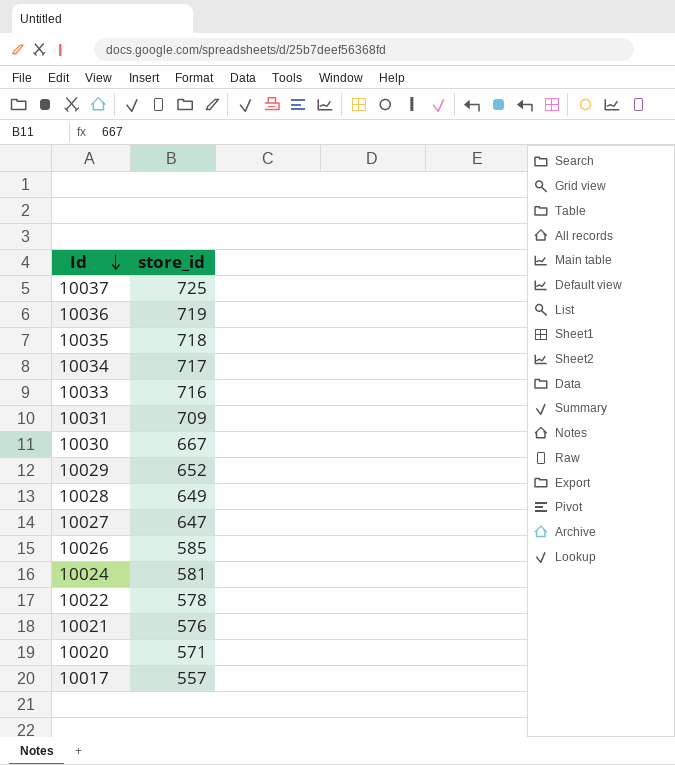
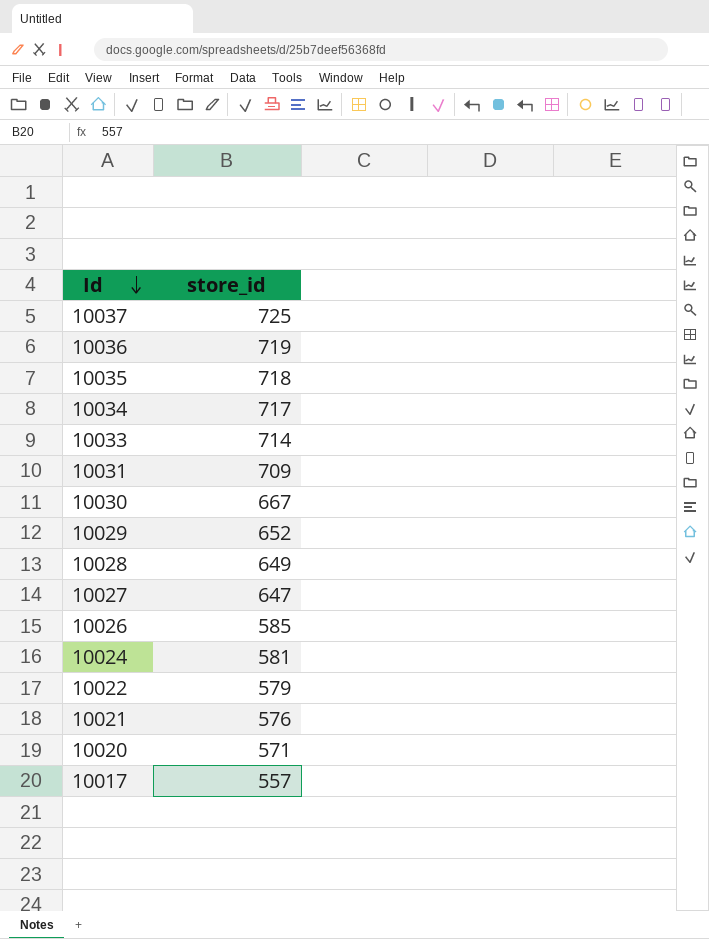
10033 | store_id: 716 -> 714
10022 | store_id: 578 -> 579

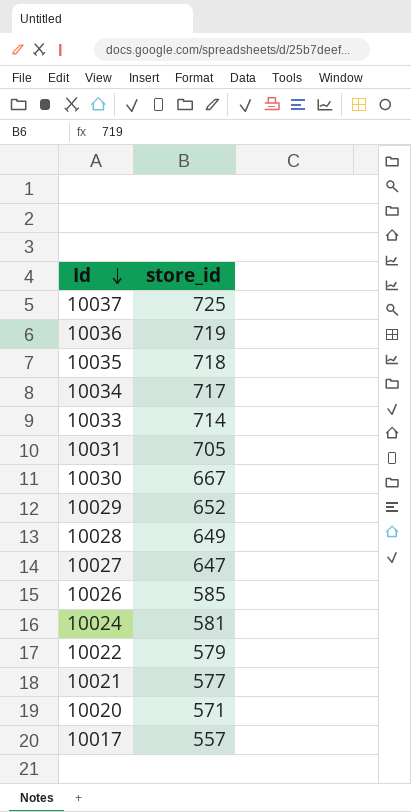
10031 | store_id: 709 -> 705
10021 | store_id: 576 -> 577

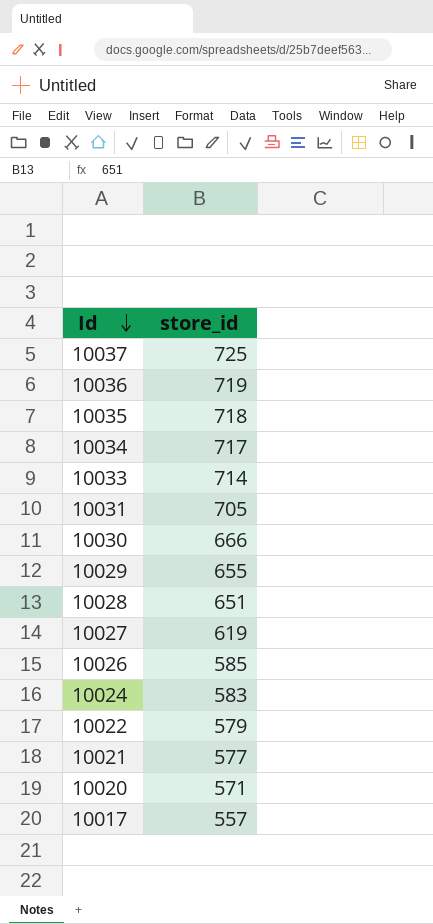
10030 | store_id: 667 -> 666
10029 | store_id: 652 -> 655
10028 | store_id: 649 -> 651
10027 | store_id: 647 -> 619
10024 | store_id: 581 -> 583

